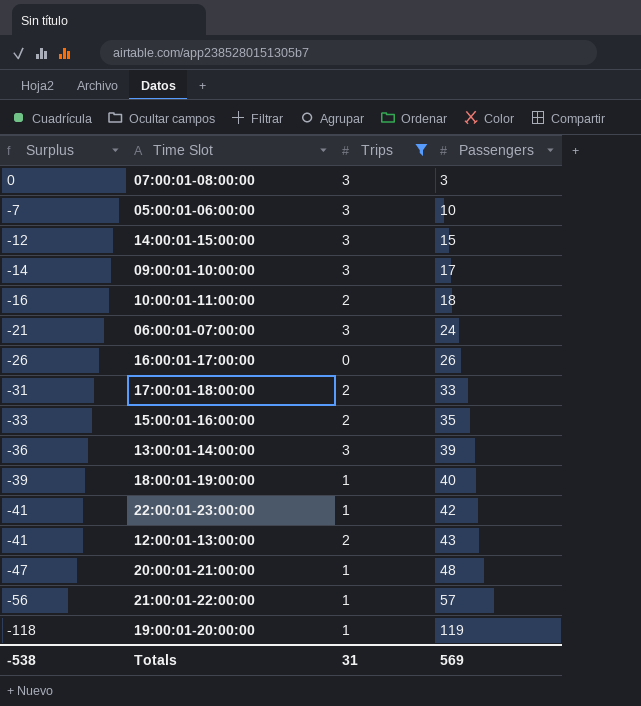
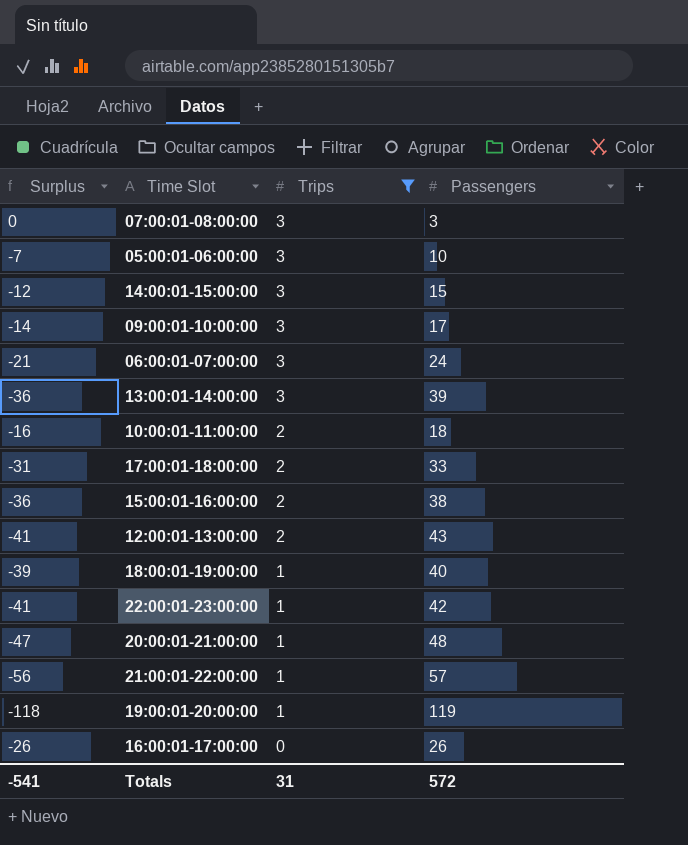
row order: Surplus descending -> Trips descending
15:00:01-16:00:00 | Surplus: -33 -> -36
15:00:01-16:00:00 | Passengers: 35 -> 38
Totals | Surplus: -538 -> -541
Totals | Passengers: 569 -> 572

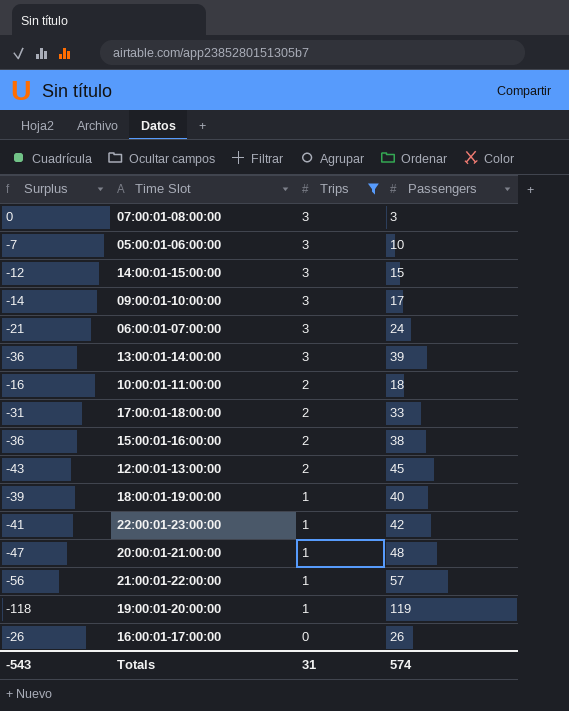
12:00:01-13:00:00 | Surplus: -41 -> -43
12:00:01-13:00:00 | Passengers: 43 -> 45
Totals | Surplus: -541 -> -543
Totals | Passengers: 572 -> 574

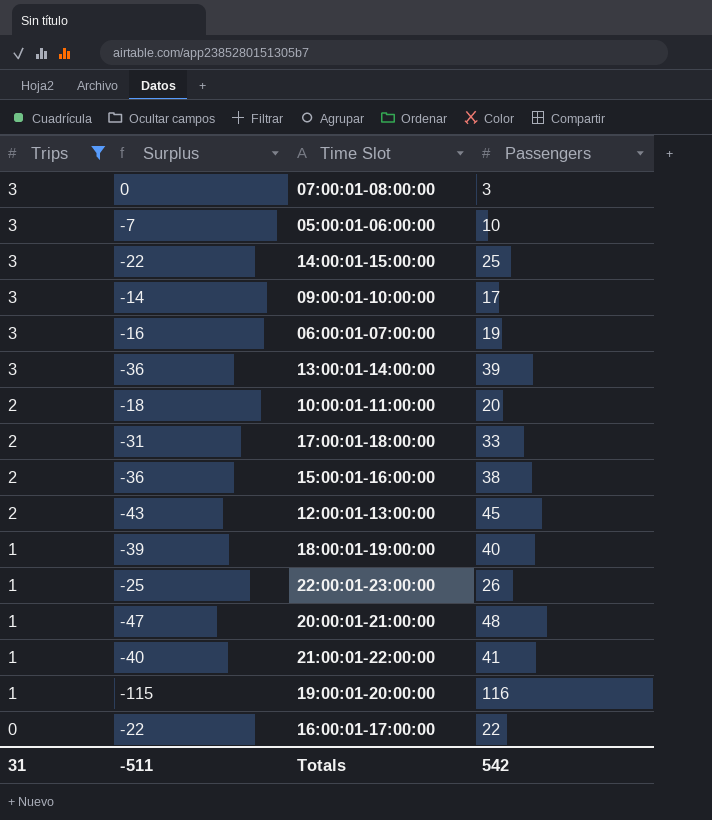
column Trips | position: 3 -> 1
14:00:01-15:00:00 | Surplus: -12 -> -22
14:00:01-15:00:00 | Passengers: 15 -> 25
06:00:01-07:00:00 | Surplus: -21 -> -16
06:00:01-07:00:00 | Passengers: 24 -> 19
10:00:01-11:00:00 | Surplus: -16 -> -18
10:00:01-11:00:00 | Passengers: 18 -> 20
22:00:01-23:00:00 | Surplus: -41 -> -25
22:00:01-23:00:00 | Passengers: 42 -> 26
21:00:01-22:00:00 | Surplus: -56 -> -40
21:00:01-22:00:00 | Passengers: 57 -> 41
19:00:01-20:00:00 | Surplus: -118 -> -115
19:00:01-20:00:00 | Passengers: 119 -> 116
16:00:01-17:00:00 | Surplus: -26 -> -22
16:00:01-17:00:00 | Passengers: 26 -> 22
Totals | Surplus: -543 -> -511
Totals | Passengers: 574 -> 542

